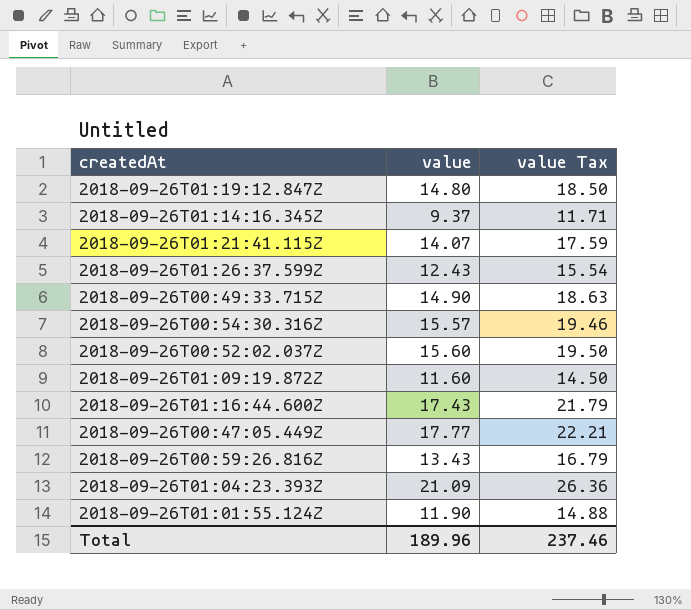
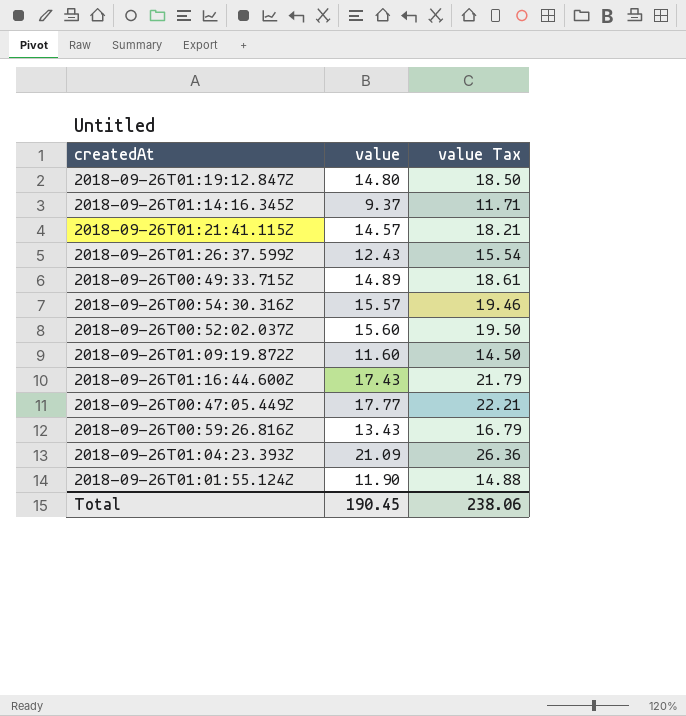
2018-09-26T01:21:41.115Z | value: 14.07 -> 14.57
2018-09-26T01:21:41.115Z | value Tax: 17.59 -> 18.21
2018-09-26T00:49:33.715Z | value: 14.90 -> 14.89
2018-09-26T00:49:33.715Z | value Tax: 18.63 -> 18.61
Total | value: 189.96 -> 190.45
Total | value Tax: 237.46 -> 238.06

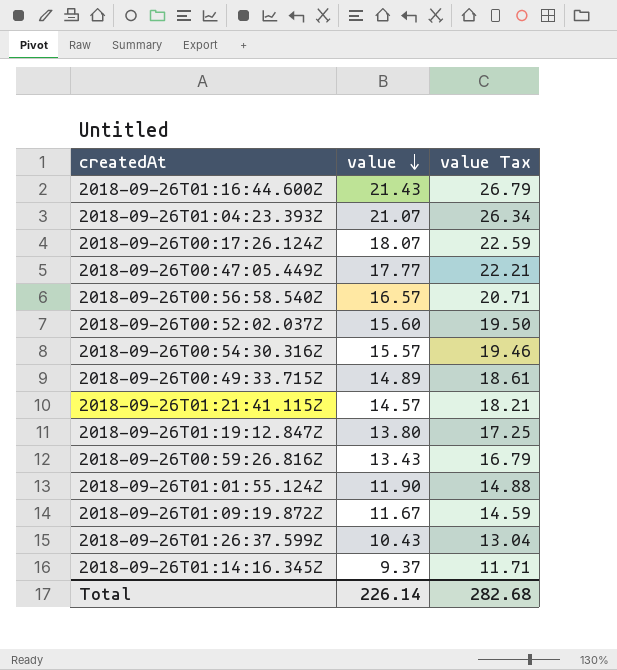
row order: none -> value descending
2018-09-26T01:16:44.600Z | value: 17.43 -> 21.43
2018-09-26T01:16:44.600Z | value Tax: 21.79 -> 26.79
2018-09-26T01:04:23.393Z | value: 21.09 -> 21.07
2018-09-26T01:04:23.393Z | value Tax: 26.36 -> 26.34
row 2018-09-26T00:17:26.124Z: none -> 18.07 | 22.59
row 2018-09-26T00:56:58.540Z: none -> 16.57 | 20.71
2018-09-26T01:19:12.847Z | value: 14.80 -> 13.80
2018-09-26T01:19:12.847Z | value Tax: 18.50 -> 17.25
2018-09-26T01:09:19.872Z | value: 11.60 -> 11.67
2018-09-26T01:09:19.872Z | value Tax: 14.50 -> 14.59
2018-09-26T01:26:37.599Z | value: 12.43 -> 10.43
2018-09-26T01:26:37.599Z | value Tax: 15.54 -> 13.04
Total | value: 190.45 -> 226.14
Total | value Tax: 238.06 -> 282.68

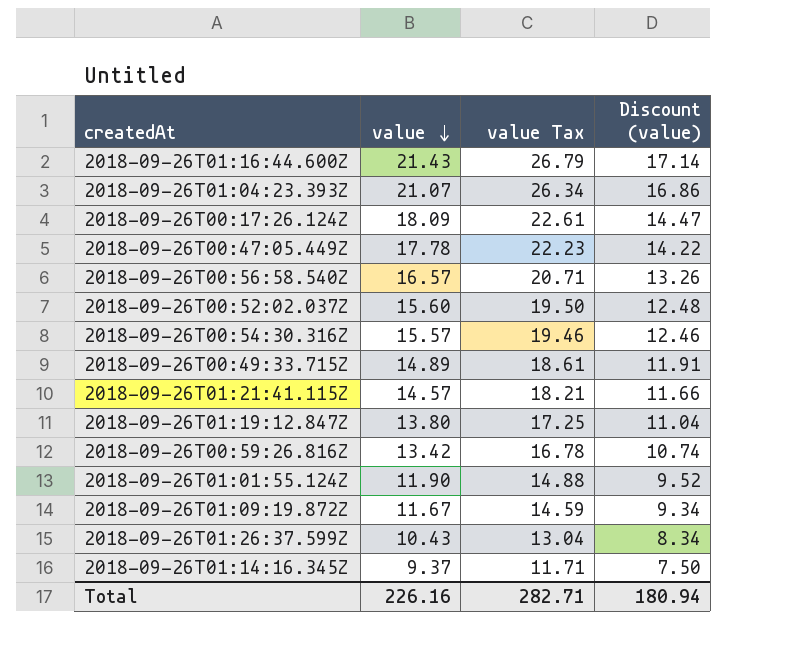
column Discount (value) | formula: none -> [value] * 0.8
2018-09-26T00:17:26.124Z | value: 18.07 -> 18.09
2018-09-26T00:17:26.124Z | value Tax: 22.59 -> 22.61
2018-09-26T00:47:05.449Z | value: 17.77 -> 17.78
2018-09-26T00:47:05.449Z | value Tax: 22.21 -> 22.23
2018-09-26T00:59:26.816Z | value: 13.43 -> 13.42
2018-09-26T00:59:26.816Z | value Tax: 16.79 -> 16.78
Total | value: 226.14 -> 226.16
Total | value Tax: 282.68 -> 282.71

